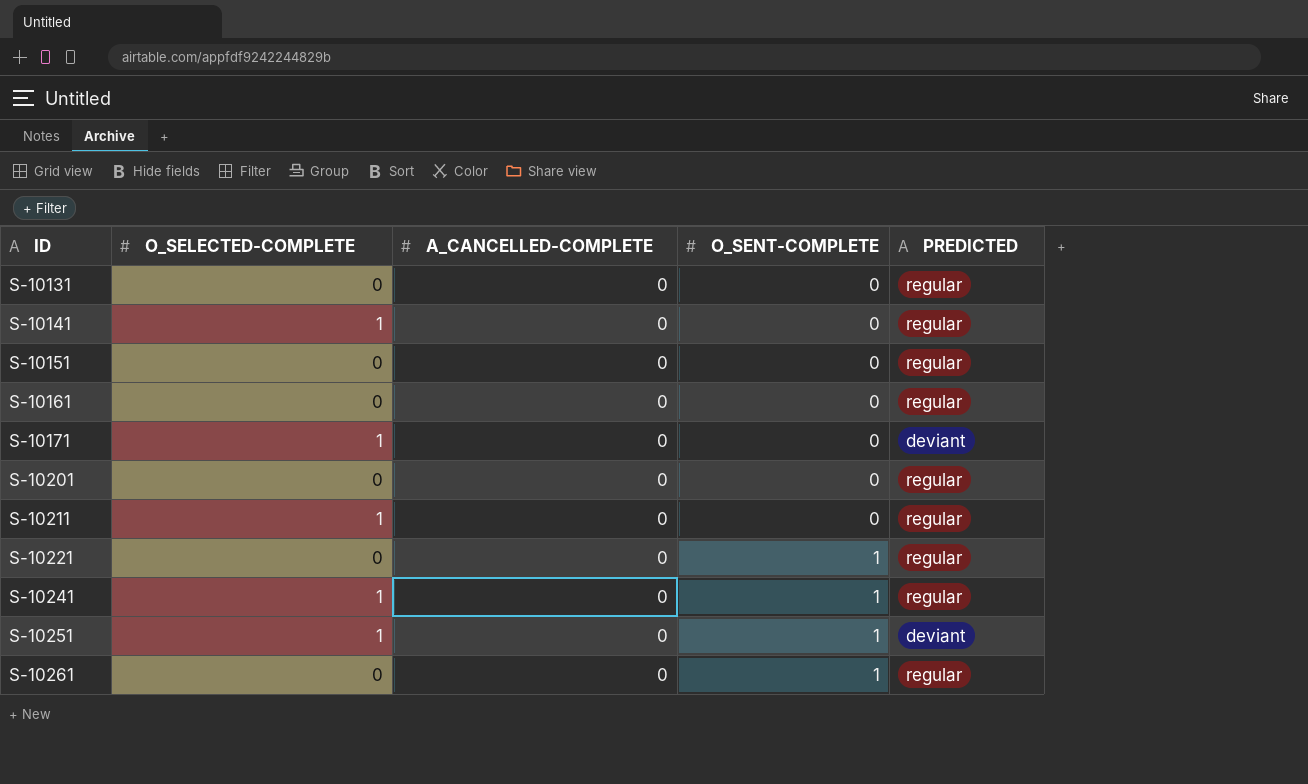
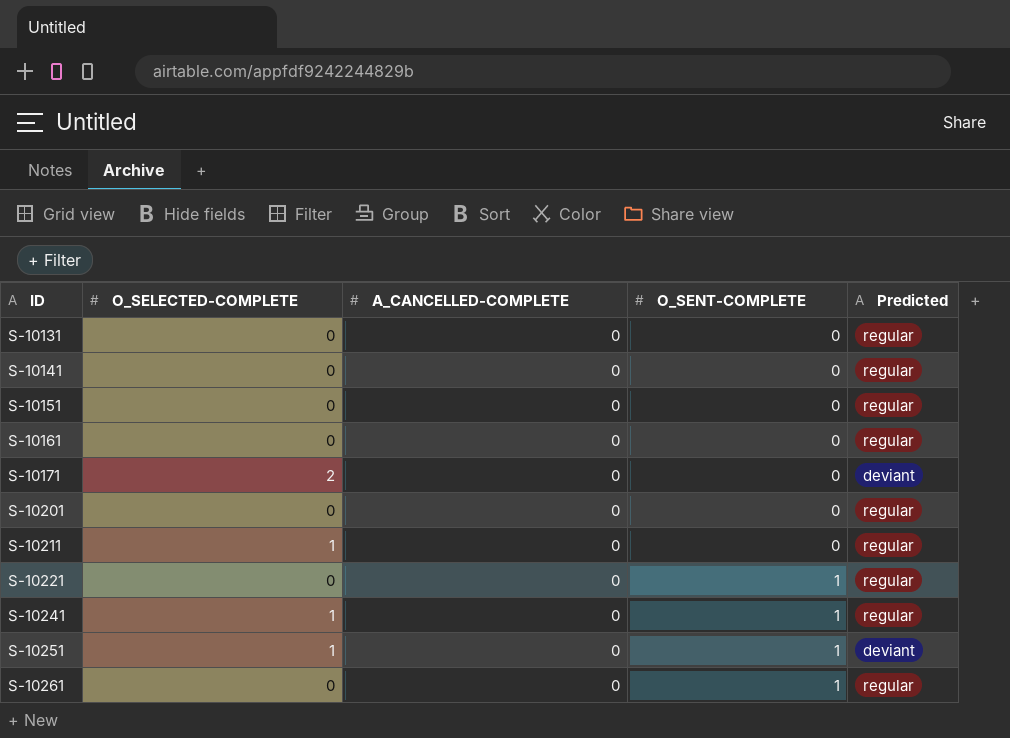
column name: PREDICTED -> Predicted
S-10141 | O_SELECTED-COMPLETE: 1 -> 0
S-10171 | O_SELECTED-COMPLETE: 1 -> 2

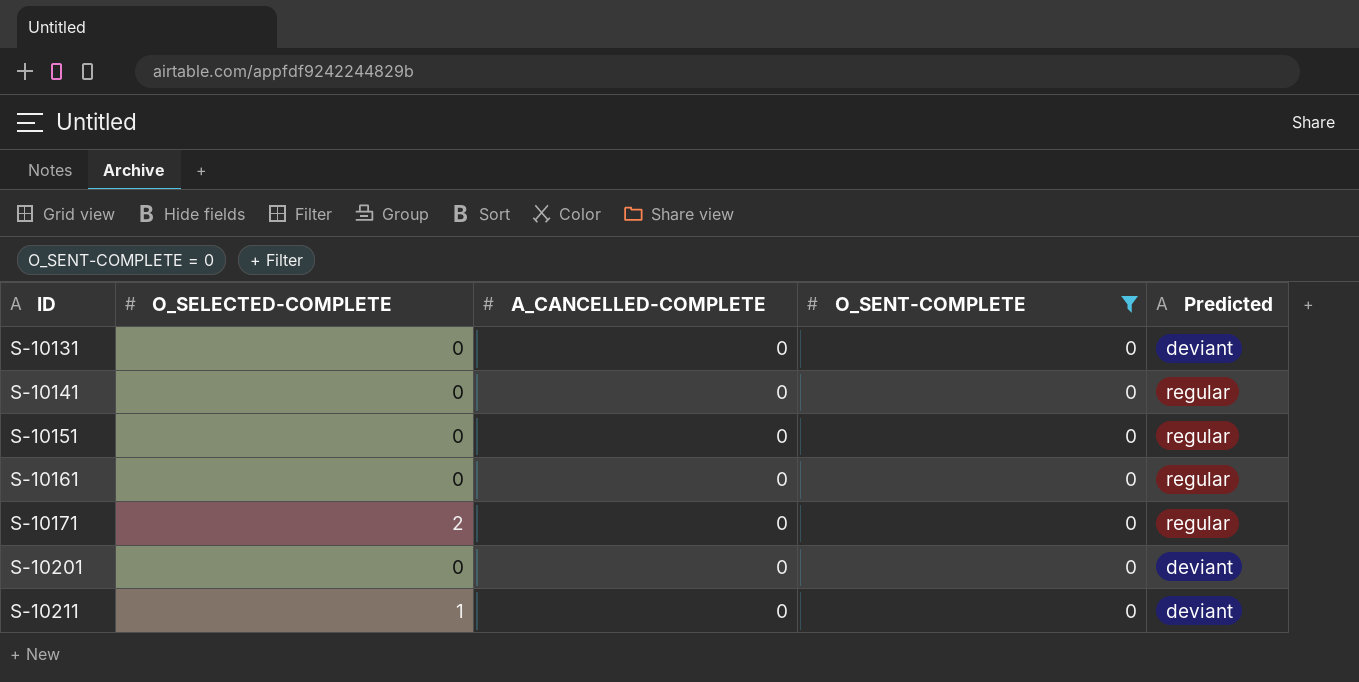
filter: none -> O_SENT-COMPLETE = 0
S-10131 | Predicted: regular -> deviant
S-10171 | Predicted: deviant -> regular
S-10201 | Predicted: regular -> deviant
S-10211 | Predicted: regular -> deviant

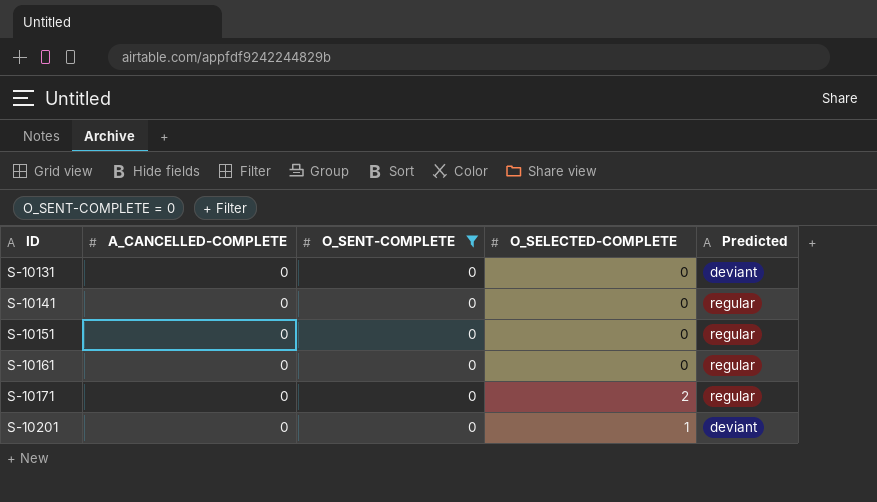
column O_SELECTED-COMPLETE | position: 2 -> 4
row S-10211: 1 | 0 | 0 | deviant -> none
S-10201 | O_SELECTED-COMPLETE: 0 -> 1

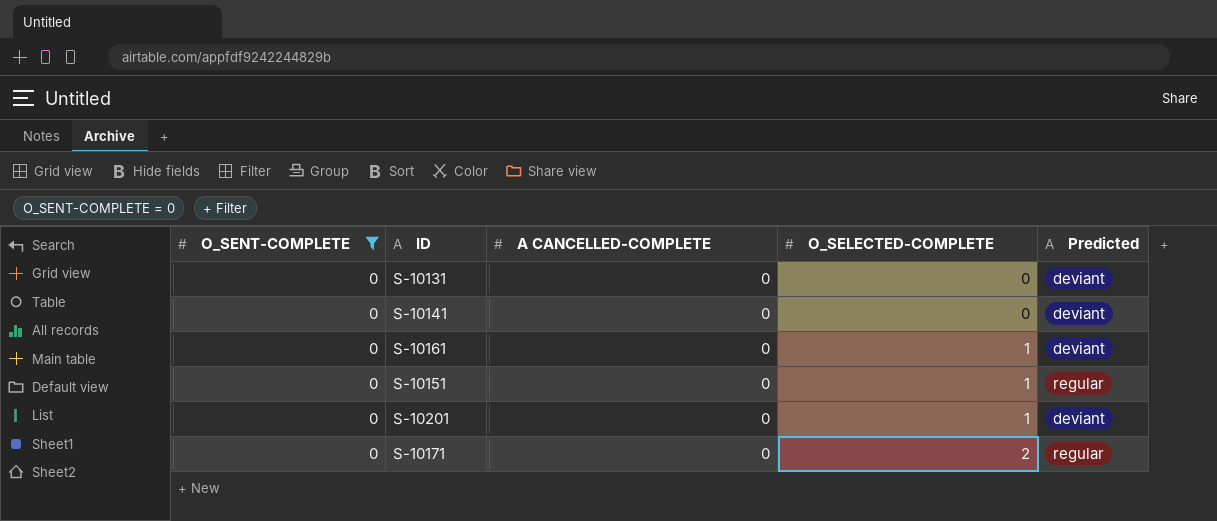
row order: ID ascending -> O_SELECTED-COMPLETE ascending
column O_SENT-COMPLETE | position: 3 -> 1
column name: A_CANCELLED-COMPLETE -> A CANCELLED-COMPLETE
S-10141 | Predicted: regular -> deviant
S-10161 | O_SELECTED-COMPLETE: 0 -> 1
S-10161 | Predicted: regular -> deviant
S-10151 | O_SELECTED-COMPLETE: 0 -> 1

